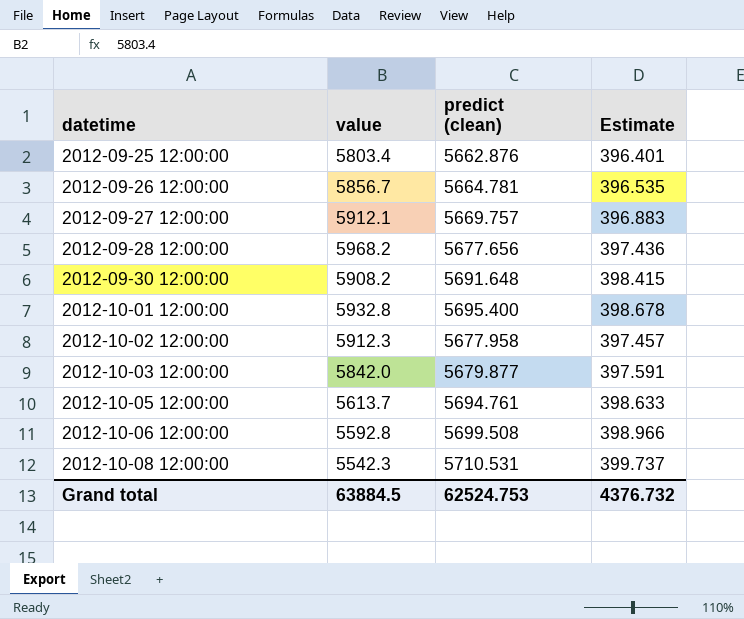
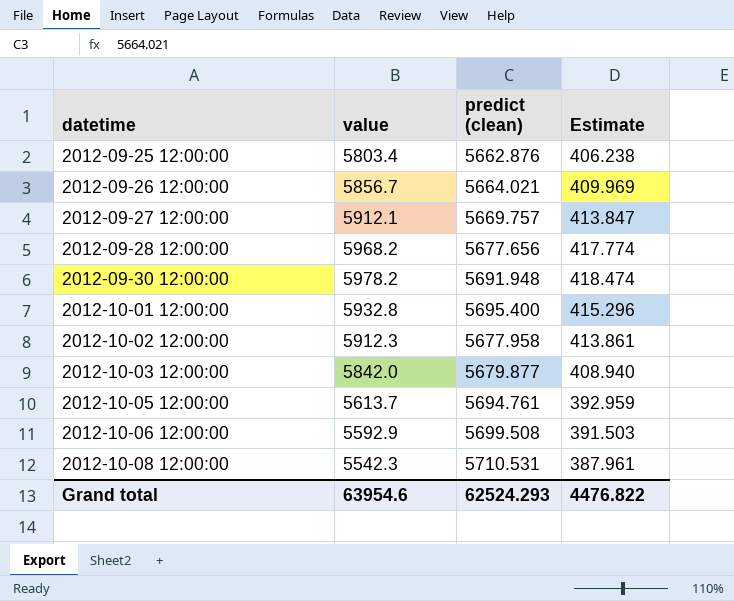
column Estimate | formula: [predict (clean)] * 0.07 -> [value] * 0.07
2012-09-26 12:00:00 | predict (clean): 5664.781 -> 5664.021
2012-09-30 12:00:00 | value: 5908.2 -> 5978.2
2012-09-30 12:00:00 | predict (clean): 5691.648 -> 5691.948
2012-10-06 12:00:00 | value: 5592.8 -> 5592.9
Grand total | value: 63884.5 -> 63954.6
Grand total | predict (clean): 62524.753 -> 62524.293
Grand total | Estimate: 4376.732 -> 4476.822

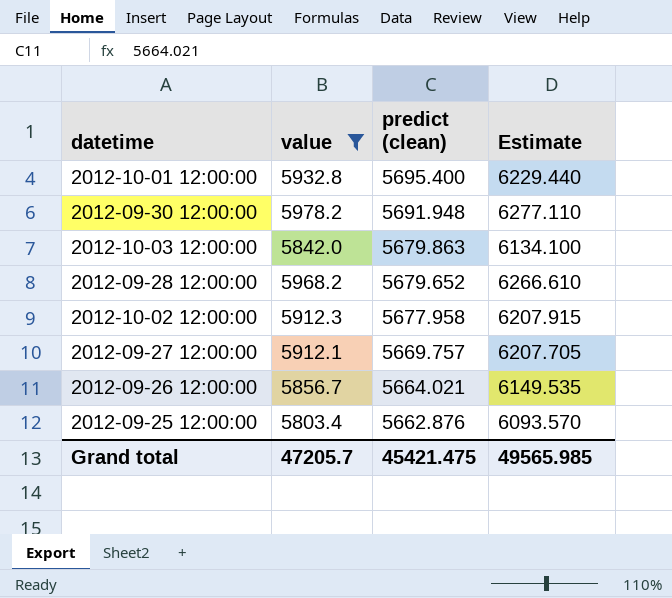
filter: none -> value >= 5803.4
row order: datetime ascending -> predict (clean) descending
column Estimate | formula: [value] * 0.07 -> [value] * 1.05
2012-10-03 12:00:00 | predict (clean): 5679.877 -> 5679.863
2012-09-28 12:00:00 | predict (clean): 5677.656 -> 5679.652
Grand total | value: 63954.6 -> 47205.7
Grand total | predict (clean): 62524.293 -> 45421.475
Grand total | Estimate: 4476.822 -> 49565.985

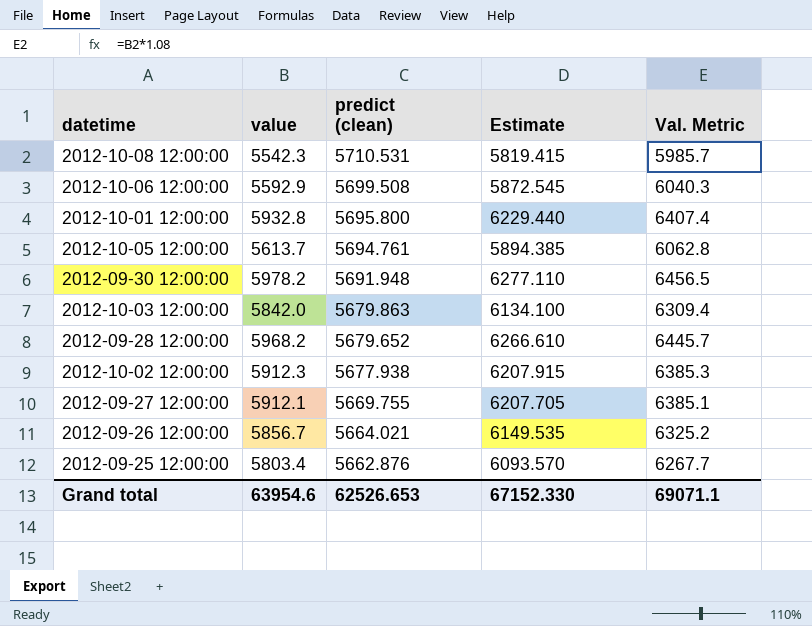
filter: value >= 5803.4 -> none
column Val. Metric | formula: none -> [value] * 1.08
2012-10-01 12:00:00 | predict (clean): 5695.400 -> 5695.800
2012-10-02 12:00:00 | predict (clean): 5677.958 -> 5677.938
2012-09-27 12:00:00 | predict (clean): 5669.757 -> 5669.755
Grand total | value: 47205.7 -> 63954.6
Grand total | predict (clean): 45421.475 -> 62526.653
Grand total | Estimate: 49565.985 -> 67152.330

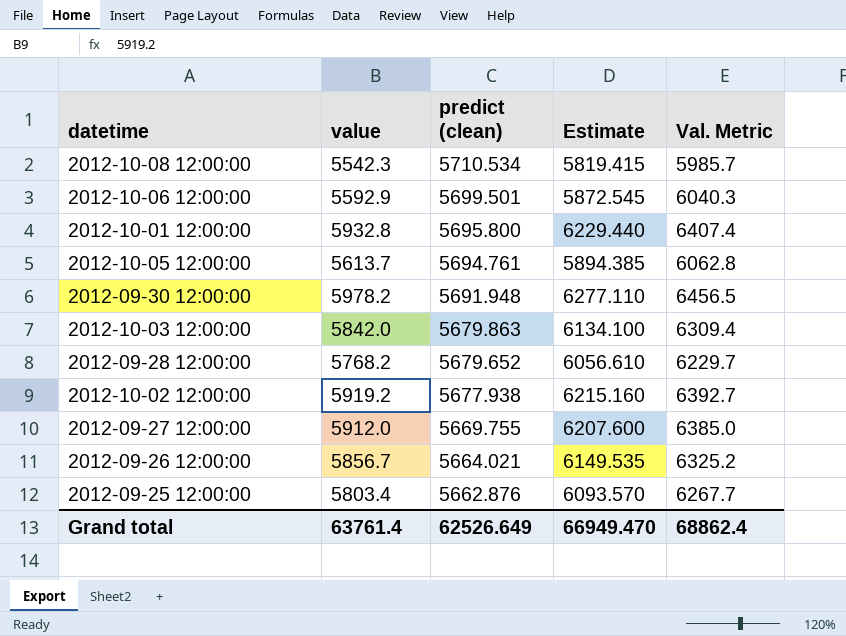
2012-10-08 12:00:00 | predict (clean): 5710.531 -> 5710.534
2012-10-06 12:00:00 | predict (clean): 5699.508 -> 5699.501
2012-09-28 12:00:00 | value: 5968.2 -> 5768.2
2012-09-28 12:00:00 | Estimate: 6266.610 -> 6056.610
2012-09-28 12:00:00 | Val. Metric: 6445.7 -> 6229.7
2012-10-02 12:00:00 | value: 5912.3 -> 5919.2
2012-10-02 12:00:00 | Estimate: 6207.915 -> 6215.160
2012-10-02 12:00:00 | Val. Metric: 6385.3 -> 6392.7
2012-09-27 12:00:00 | value: 5912.1 -> 5912.0
2012-09-27 12:00:00 | Estimate: 6207.705 -> 6207.600
2012-09-27 12:00:00 | Val. Metric: 6385.1 -> 6385.0
Grand total | value: 63954.6 -> 63761.4
Grand total | predict (clean): 62526.653 -> 62526.649
Grand total | Estimate: 67152.330 -> 66949.470
Grand total | Val. Metric: 69071.1 -> 68862.4

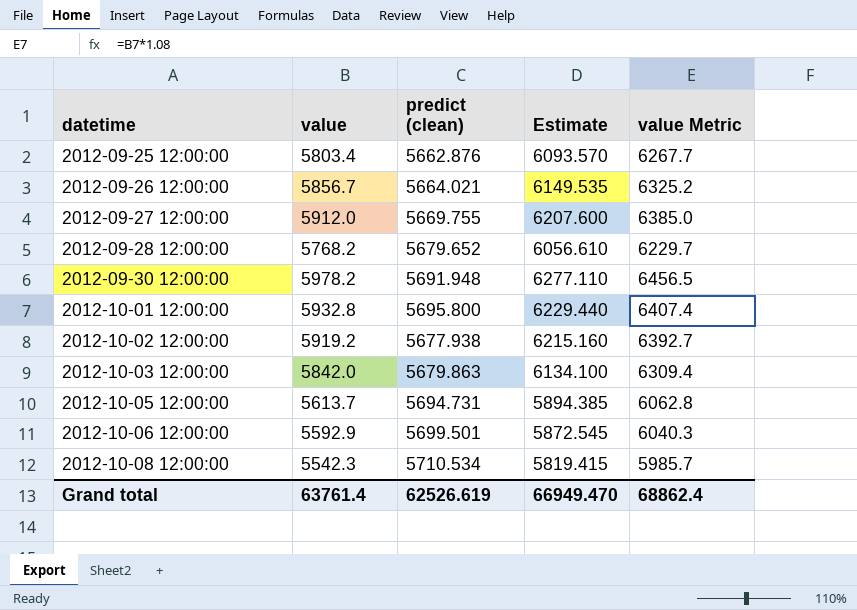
row order: predict (clean) descending -> datetime ascending
column name: Val. Metric -> value Metric
2012-10-05 12:00:00 | predict (clean): 5694.761 -> 5694.731
Grand total | predict (clean): 62526.649 -> 62526.619

